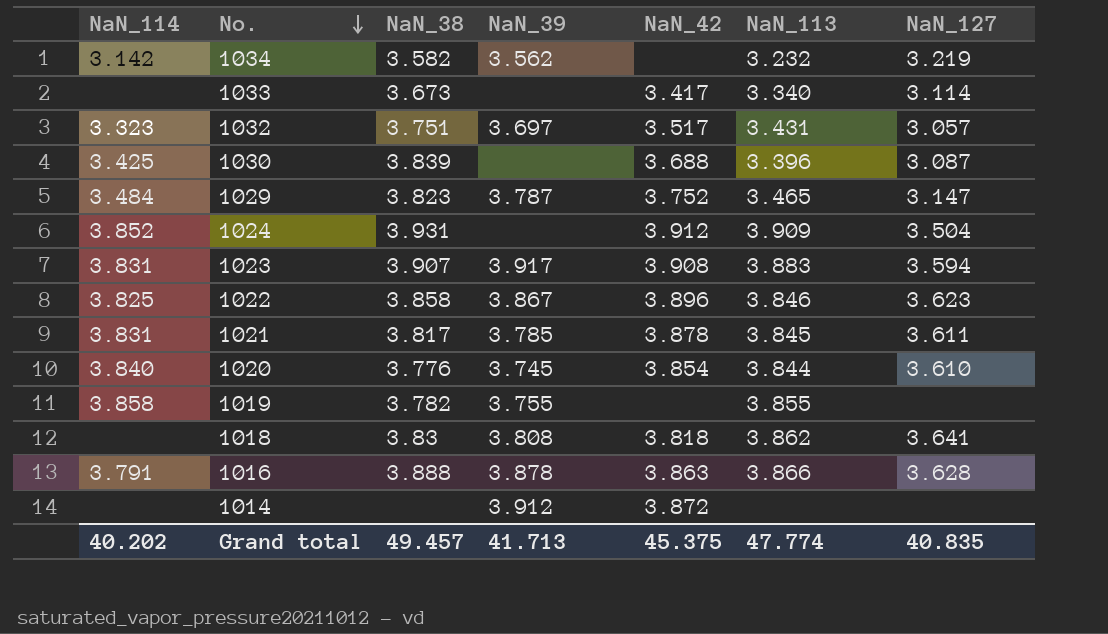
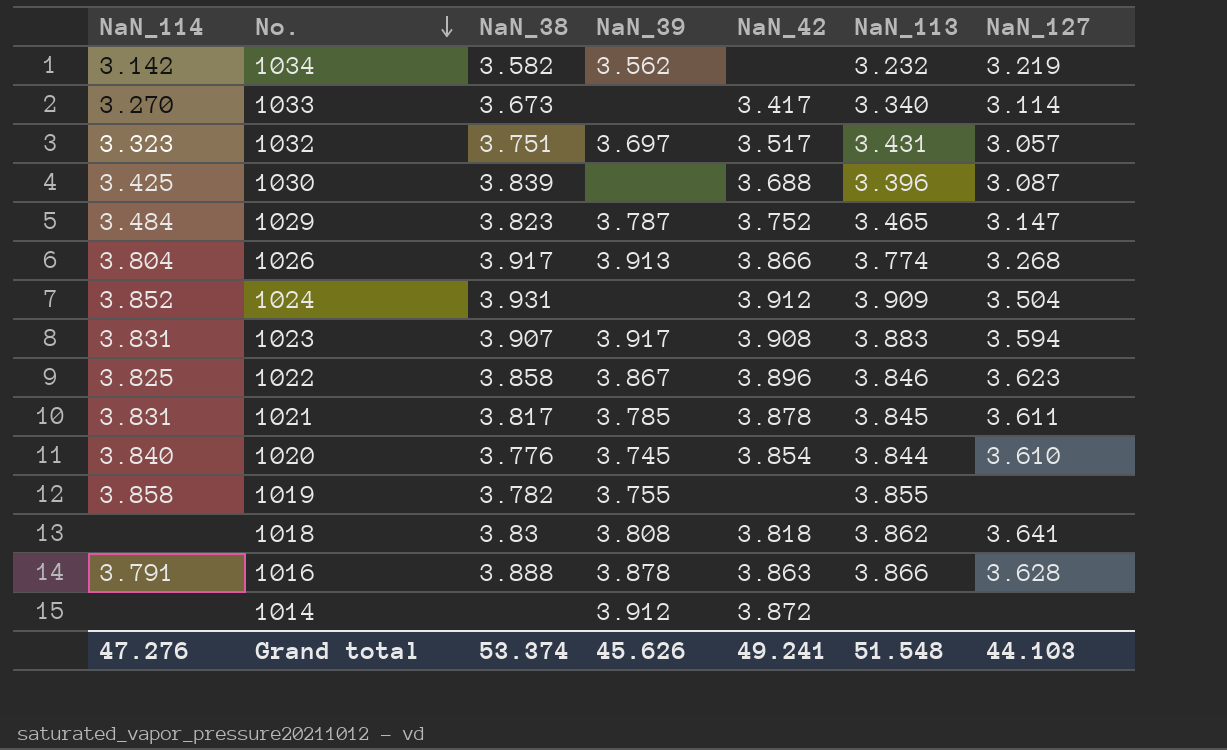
1033 | NaN_114: none -> 3.270
row 1026: none -> 3.804 | 3.917 | 3.913 | 3.866 | 3.774 | 3.268
Grand total | NaN_114: 40.202 -> 47.276
Grand total | NaN_38: 49.457 -> 53.374
Grand total | NaN_39: 41.713 -> 45.626
Grand total | NaN_42: 45.375 -> 49.241
Grand total | NaN_113: 47.774 -> 51.548
Grand total | NaN_127: 40.835 -> 44.103

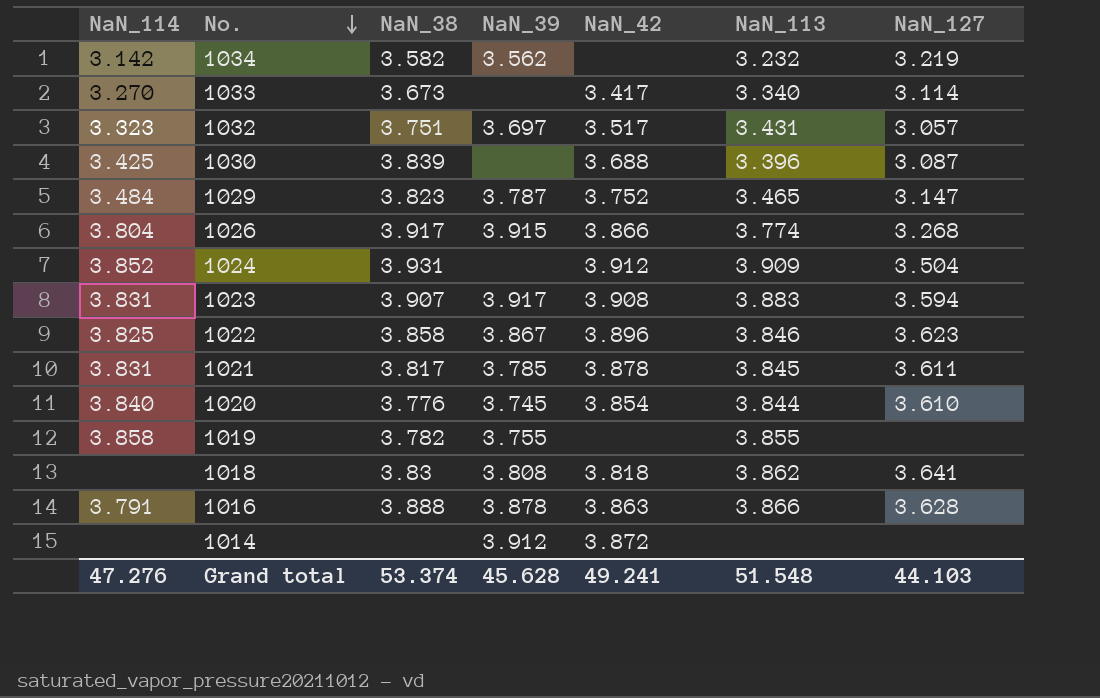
1026 | NaN_39: 3.913 -> 3.915
Grand total | NaN_39: 45.626 -> 45.628

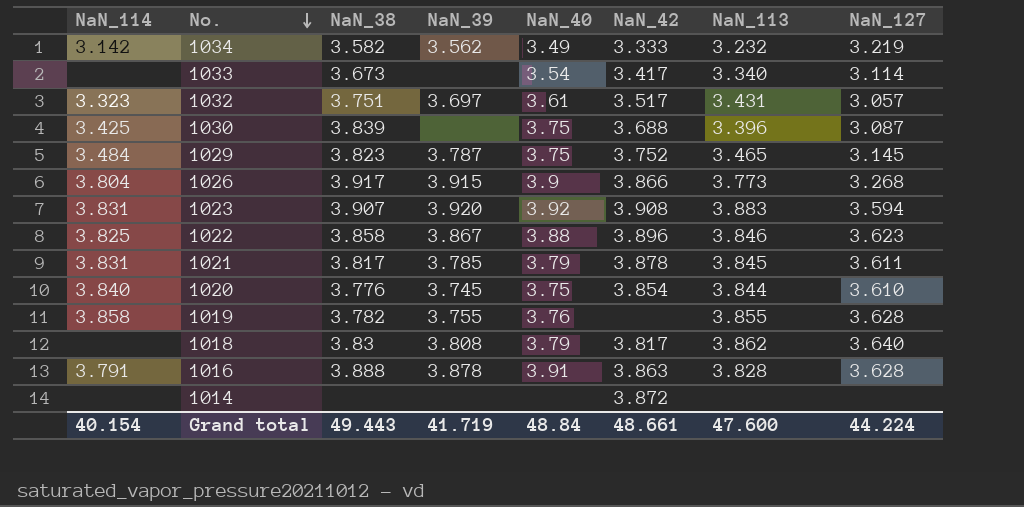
column NaN_40 | position: none -> 5
row 1024: 3.852 | 3.931 | none | 3.912 | 3.909 | 3.504 -> none
1034 | NaN_42: none -> 3.333
1033 | NaN_114: 3.270 -> none
1029 | NaN_127: 3.147 -> 3.145
1026 | NaN_113: 3.774 -> 3.773
1023 | NaN_39: 3.917 -> 3.920
1019 | NaN_127: none -> 3.628
1018 | NaN_42: 3.818 -> 3.817
1018 | NaN_127: 3.641 -> 3.640
1016 | NaN_113: 3.866 -> 3.828
1014 | NaN_39: 3.912 -> none
Grand total | NaN_114: 47.276 -> 40.154
Grand total | NaN_38: 53.374 -> 49.443
Grand total | NaN_39: 45.628 -> 41.719
Grand total | NaN_42: 49.241 -> 48.661
Grand total | NaN_113: 51.548 -> 47.600
Grand total | NaN_127: 44.103 -> 44.224

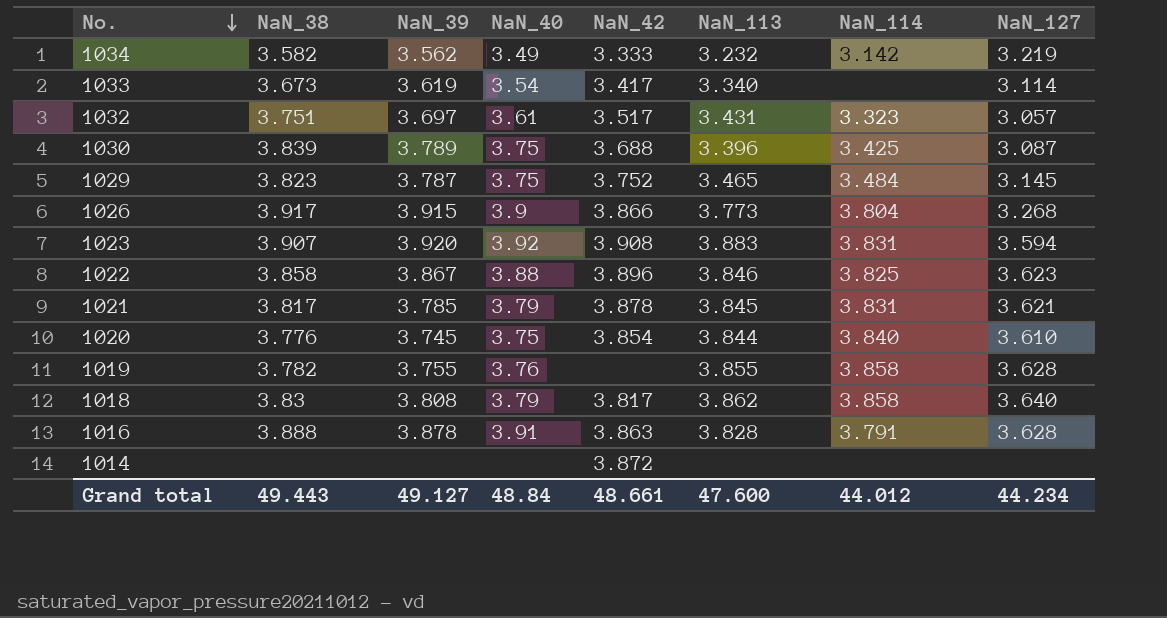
column NaN_114 | position: 1 -> 7
1033 | NaN_39: none -> 3.619
1030 | NaN_39: none -> 3.789
1021 | NaN_127: 3.611 -> 3.621
1018 | NaN_114: none -> 3.858
Grand total | NaN_39: 41.719 -> 49.127
Grand total | NaN_114: 40.154 -> 44.012
Grand total | NaN_127: 44.224 -> 44.234

